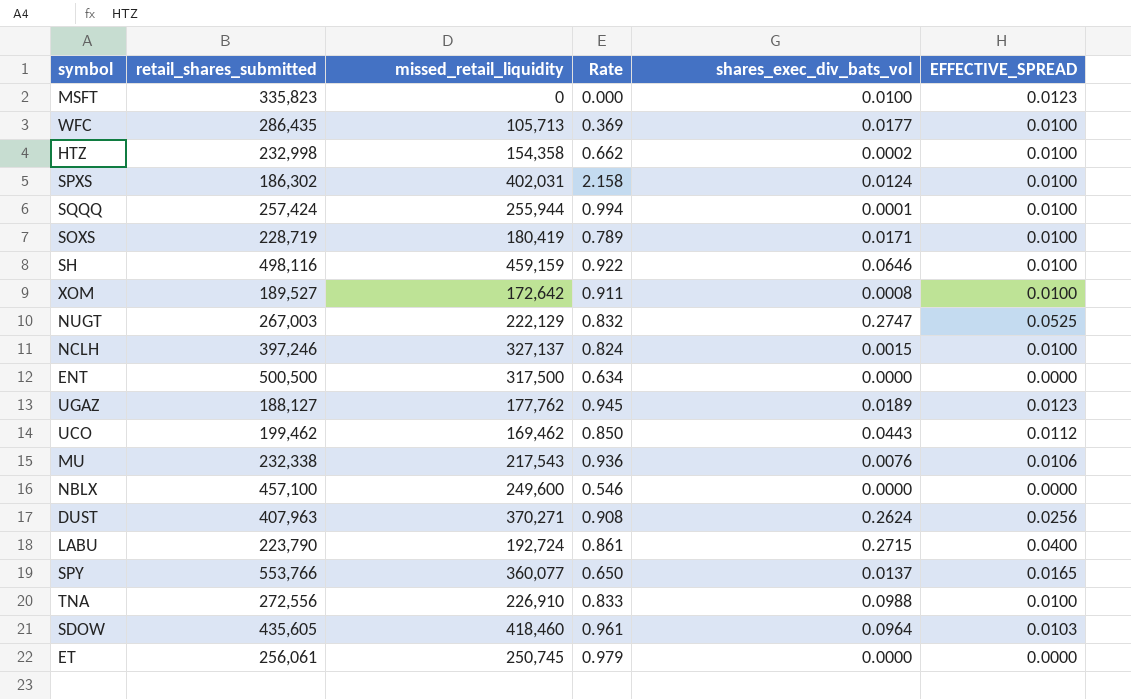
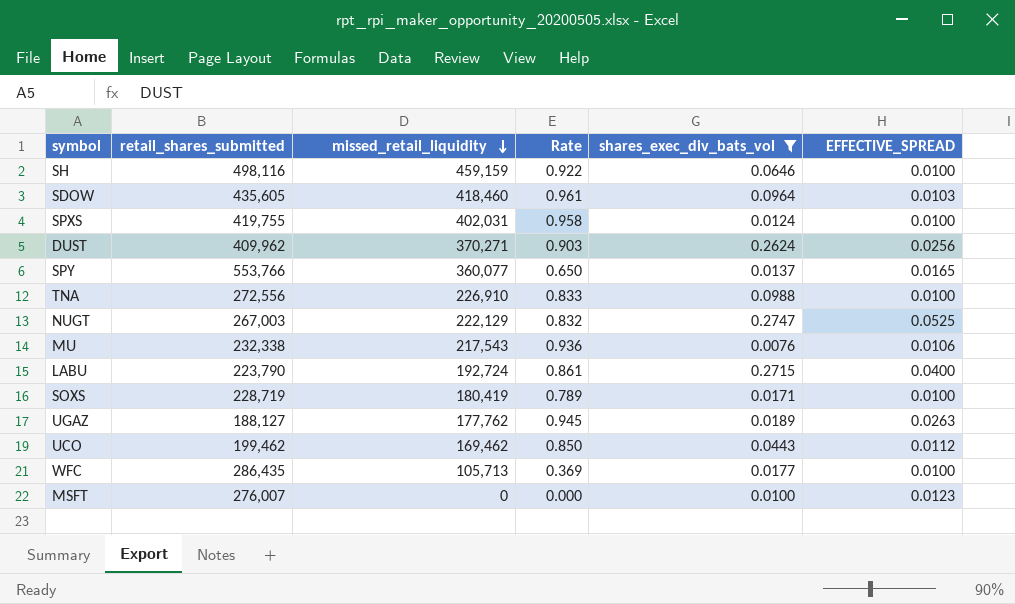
filter: none -> shares_exec_div_bats_vol >= 0.0076
row order: none -> missed_retail_liquidity descending
SPXS | retail_shares_submitted: 186,302 -> 419,755
SPXS | Rate: 2.158 -> 0.958
DUST | retail_shares_submitted: 407,963 -> 409,962
DUST | Rate: 0.908 -> 0.903
UGAZ | EFFECTIVE_SPREAD: 0.0123 -> 0.0263
MSFT | retail_shares_submitted: 335,823 -> 276,007

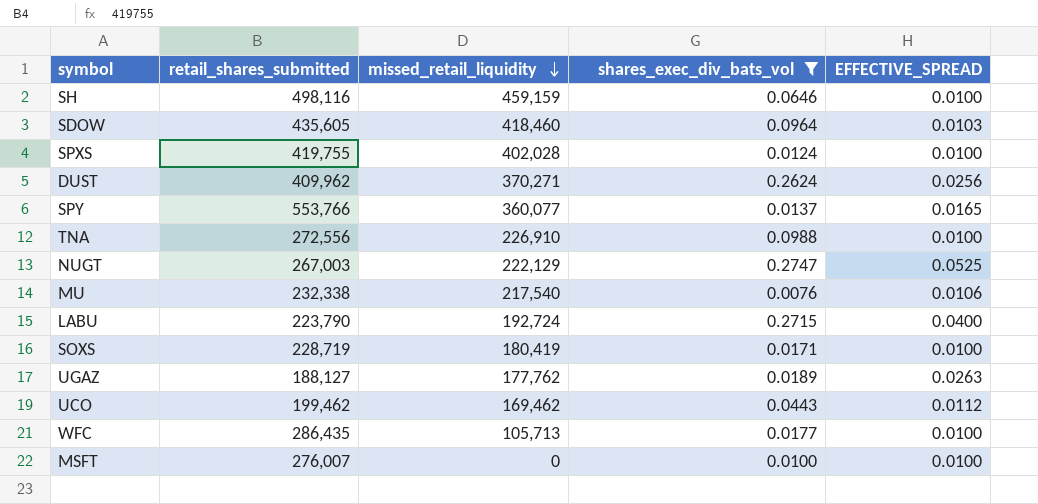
column Rate | formula: [missed_retail_liquidity] / [retail_shares_submitted] -> none
SPXS | missed_retail_liquidity: 402,031 -> 402,028
MU | missed_retail_liquidity: 217,543 -> 217,540
MSFT | EFFECTIVE_SPREAD: 0.0123 -> 0.0100

